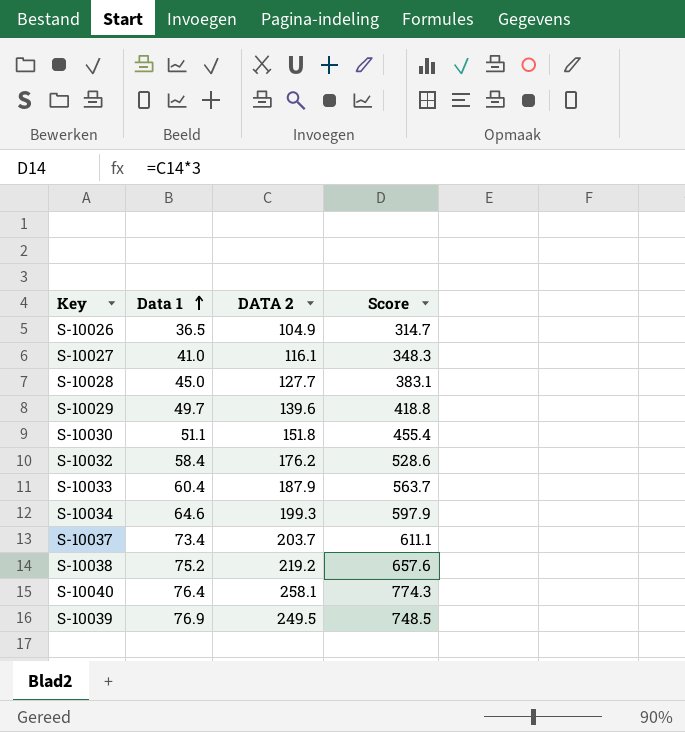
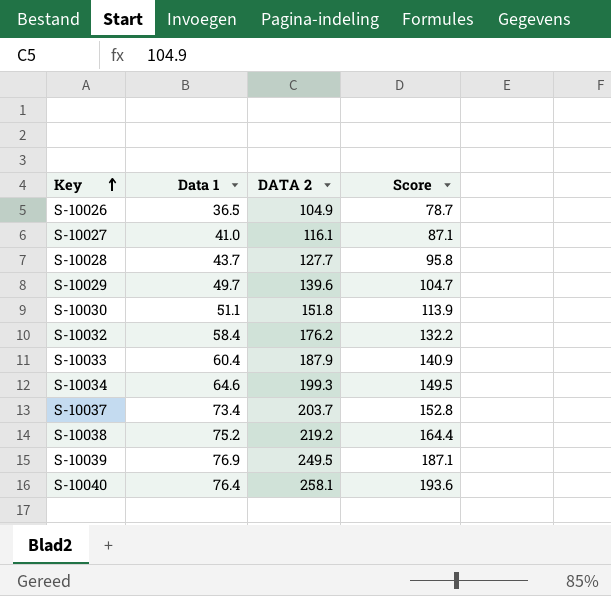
row order: Data 1 ascending -> Key ascending
column Score | formula: [DATA 2] * 3 -> [DATA 2] * 0.75
S-10028 | Data 1: 45.0 -> 43.7

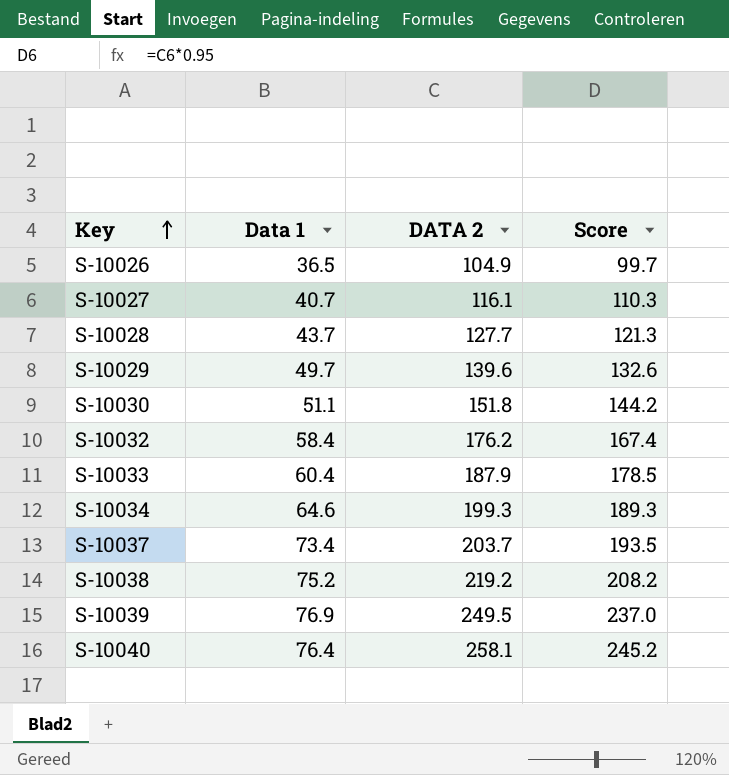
column Score | formula: [DATA 2] * 0.75 -> [DATA 2] * 0.95
S-10027 | Data 1: 41.0 -> 40.7

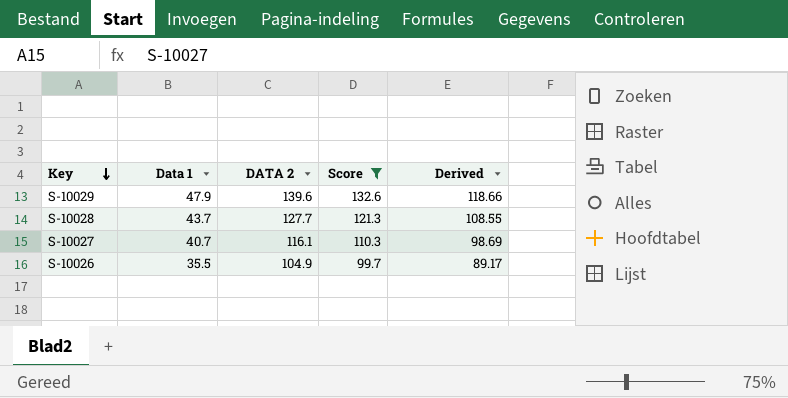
filter: none -> Score <= 132.6
row order: Key ascending -> Key descending
column Derived | formula: none -> [DATA 2] * 0.85
S-10029 | Data 1: 49.7 -> 47.9
S-10026 | Data 1: 36.5 -> 35.5

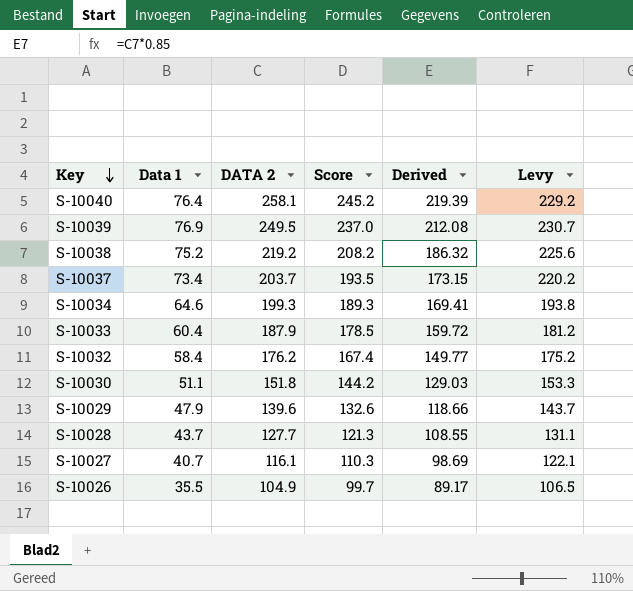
filter: Score <= 132.6 -> none
column Levy | formula: none -> [Data 1] * 3

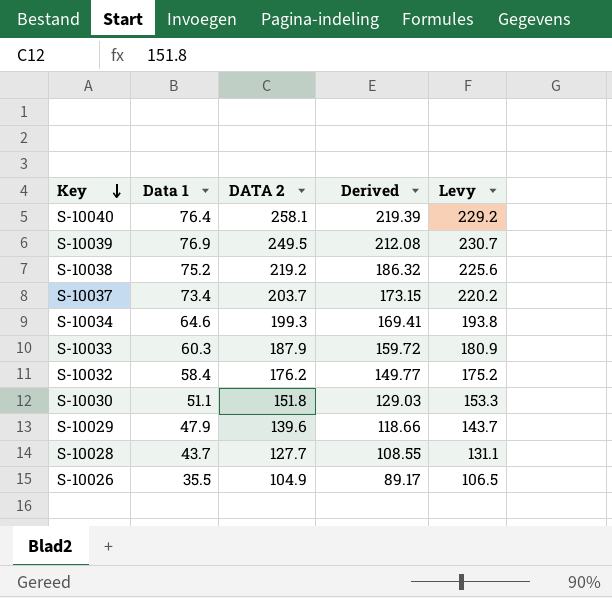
column Score | formula: [DATA 2] * 0.95 -> none
row S-10027: 40.7 | 116.1 | 110.3 | 98.69 | 122.1 -> none
S-10033 | Data 1: 60.4 -> 60.3
S-10033 | Levy: 181.2 -> 180.9

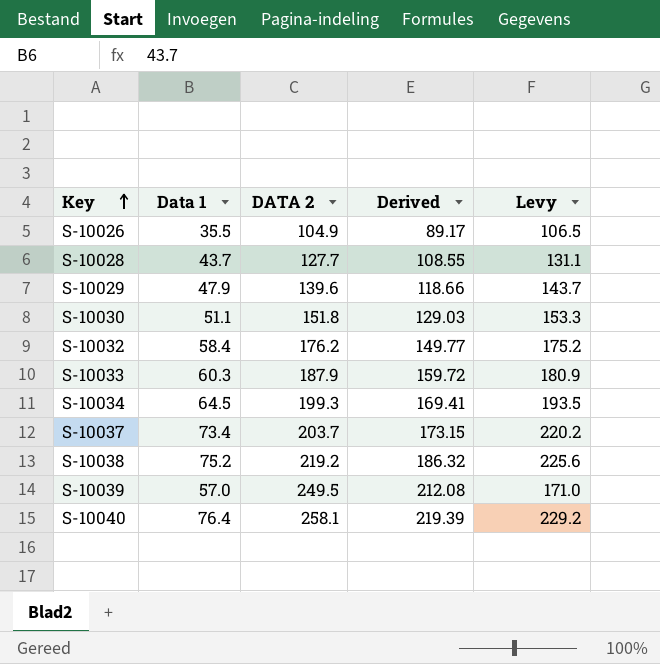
row order: Key descending -> Key ascending
S-10034 | Data 1: 64.6 -> 64.5
S-10034 | Levy: 193.8 -> 193.5
S-10039 | Data 1: 76.9 -> 57.0
S-10039 | Levy: 230.7 -> 171.0

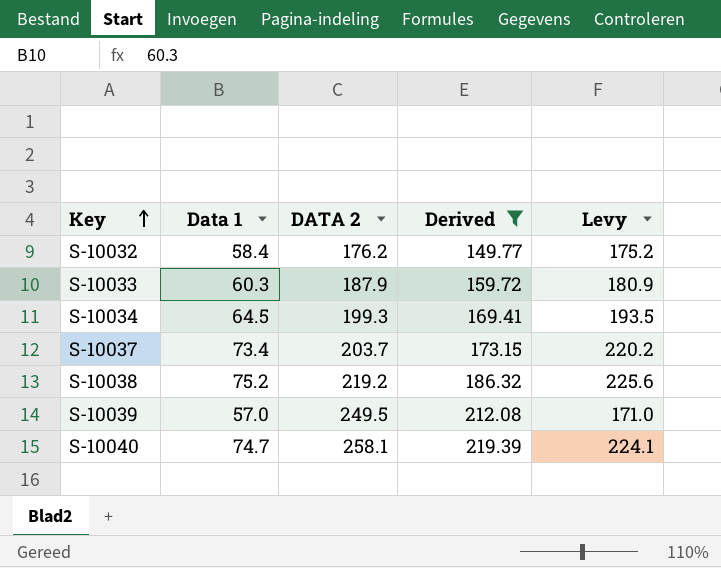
filter: none -> Derived >= 149.77
S-10040 | Data 1: 76.4 -> 74.7
S-10040 | Levy: 229.2 -> 224.1

